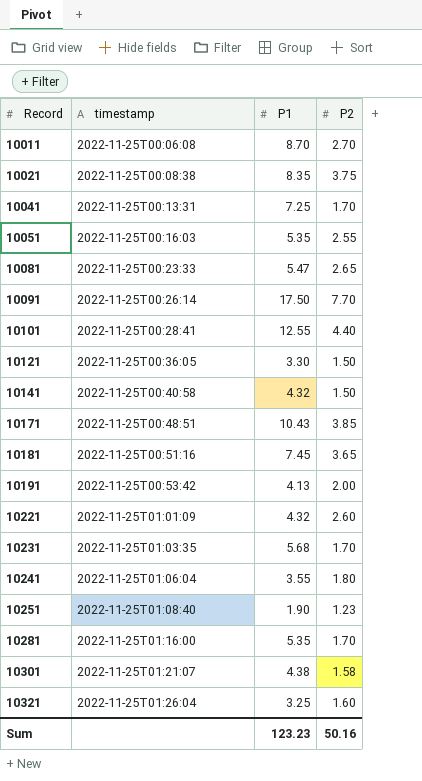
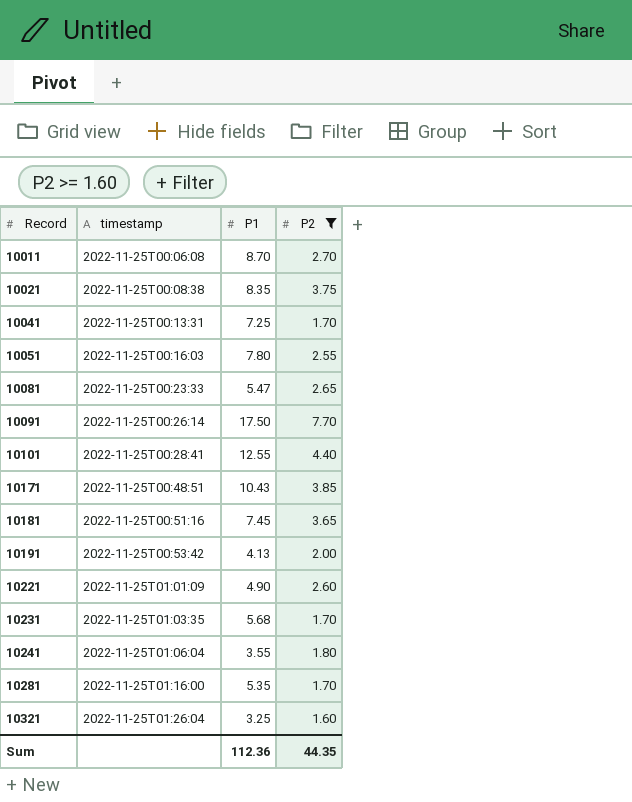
filter: none -> P2 >= 1.60
10051 | P1: 5.35 -> 7.80
10221 | P1: 4.32 -> 4.90
Sum | P1: 123.23 -> 112.36
Sum | P2: 50.16 -> 44.35

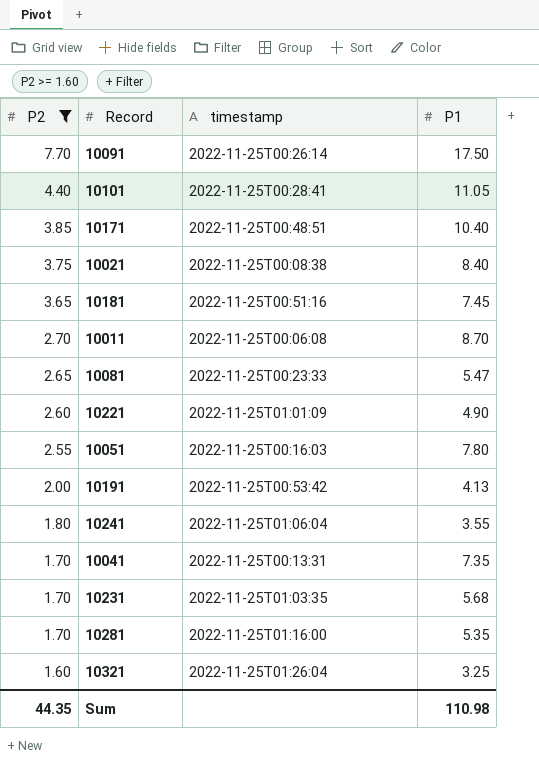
row order: Record ascending -> P2 descending
column P2 | position: 4 -> 1
10101 | P1: 12.55 -> 11.05
10171 | P1: 10.43 -> 10.40
10021 | P1: 8.35 -> 8.40
10041 | P1: 7.25 -> 7.35
Sum | P1: 112.36 -> 110.98

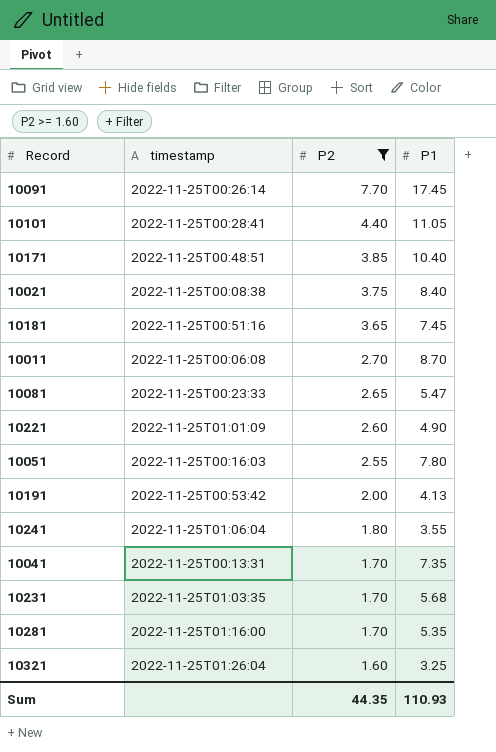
column P2 | position: 1 -> 3
10091 | P1: 17.50 -> 17.45
Sum | P1: 110.98 -> 110.93

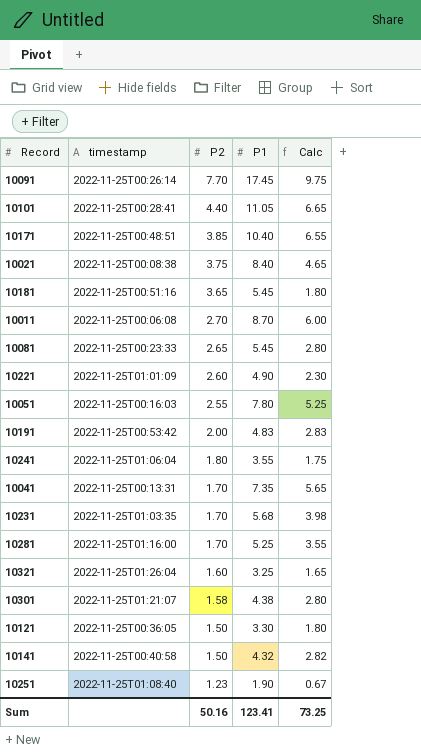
filter: P2 >= 1.60 -> none
column Calc | formula: none -> [P1] - [P2]
10181 | P1: 7.45 -> 5.45
10081 | P1: 5.47 -> 5.45
10191 | P1: 4.13 -> 4.83
10281 | P1: 5.35 -> 5.25
Sum | P2: 44.35 -> 50.16
Sum | P1: 110.93 -> 123.41

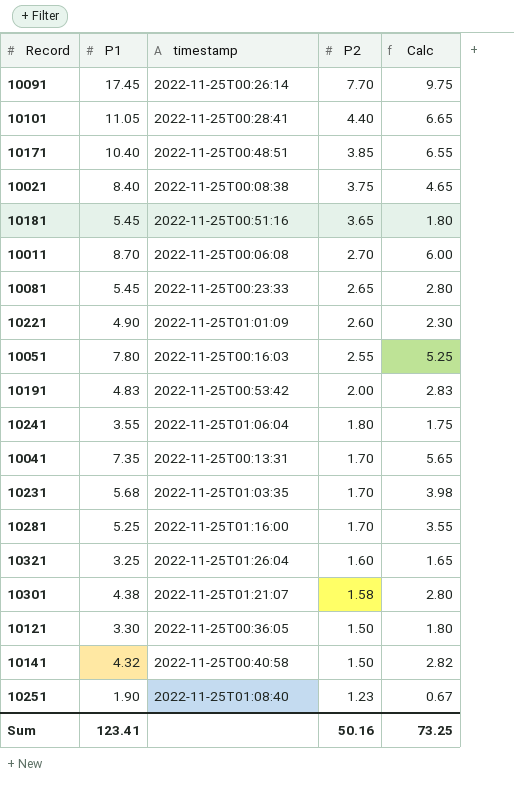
column P1 | position: 4 -> 2

